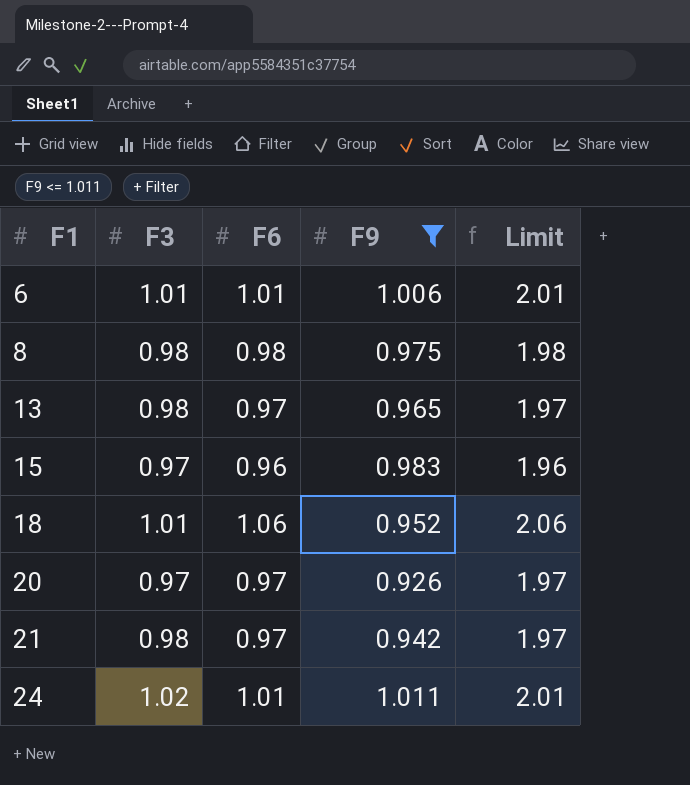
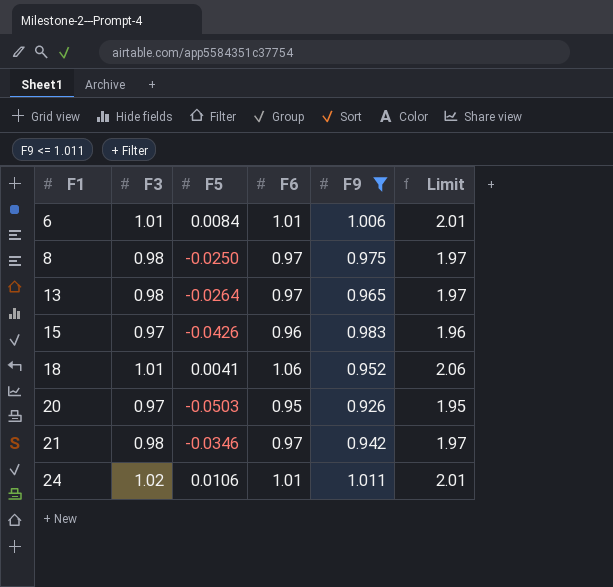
column F5 | position: none -> 3
8 | F6: 0.98 -> 0.97
8 | Limit: 1.98 -> 1.97
20 | F6: 0.97 -> 0.95
20 | Limit: 1.97 -> 1.95

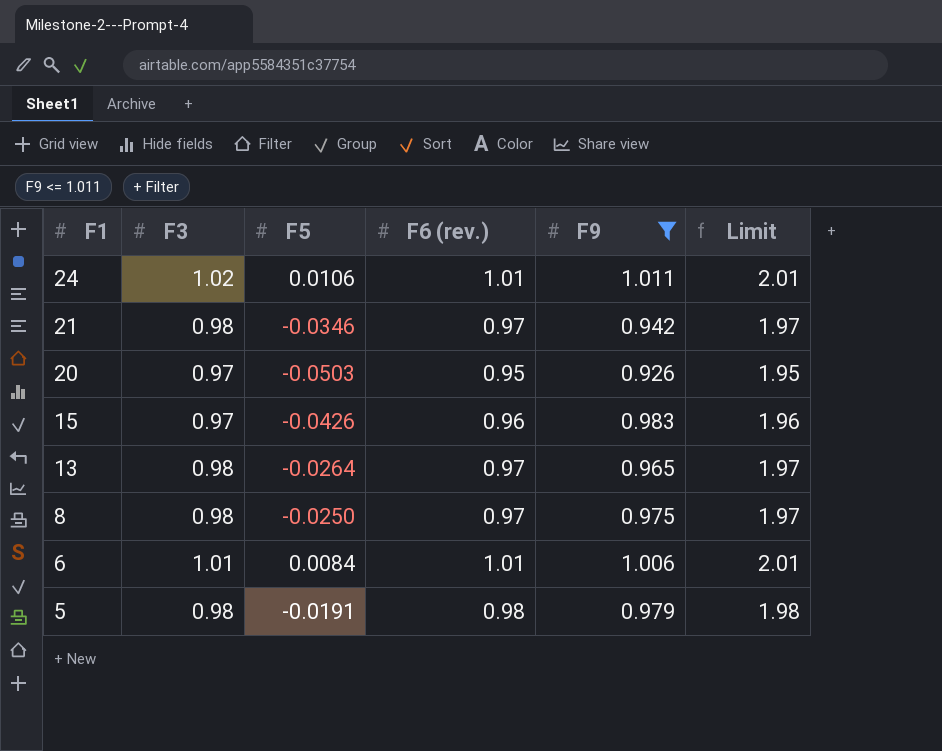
row order: F1 ascending -> F1 descending
column name: F6 -> F6 (rev.)
row 18: 1.01 | 0.0041 | 1.06 | 0.952 | 2.06 -> none
row 5: none -> 0.98 | -0.0191 | 0.98 | 0.979 | 1.98

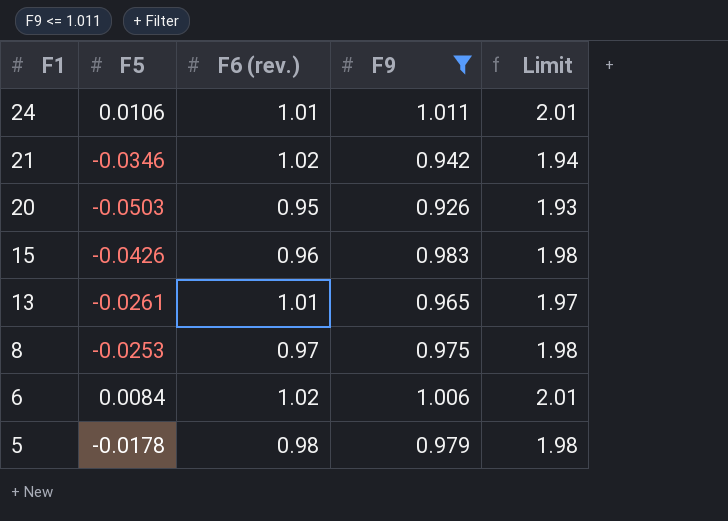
column F3 | position: 2 -> none
column Limit | formula: [F6 (rev.)] + 1 -> [F9] + 1
21 | F6 (rev.): 0.97 -> 1.02
13 | F5: -0.0264 -> -0.0261
13 | F6 (rev.): 0.97 -> 1.01
8 | F5: -0.0250 -> -0.0253
6 | F6 (rev.): 1.01 -> 1.02
5 | F5: -0.0191 -> -0.0178

